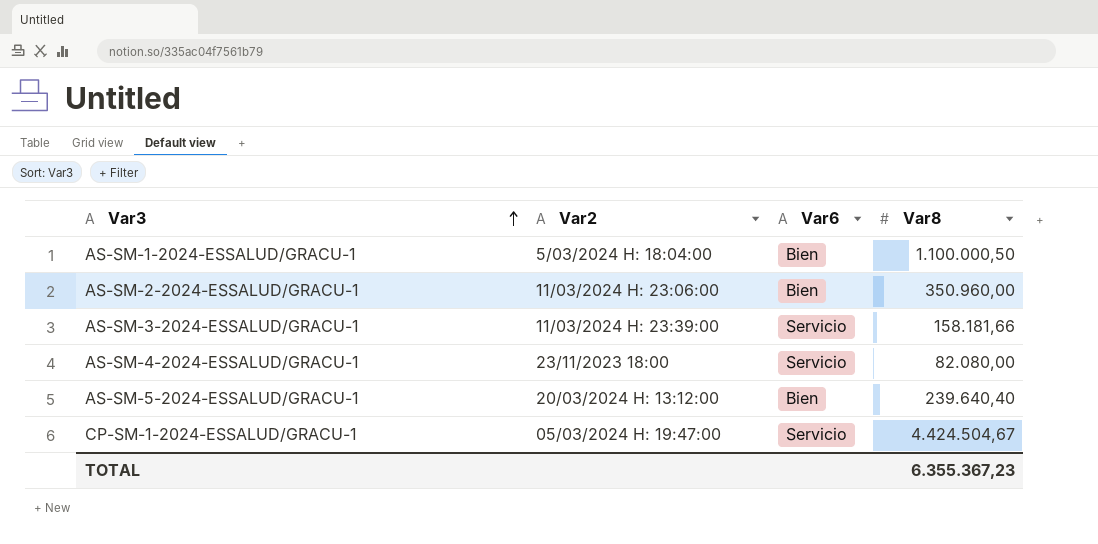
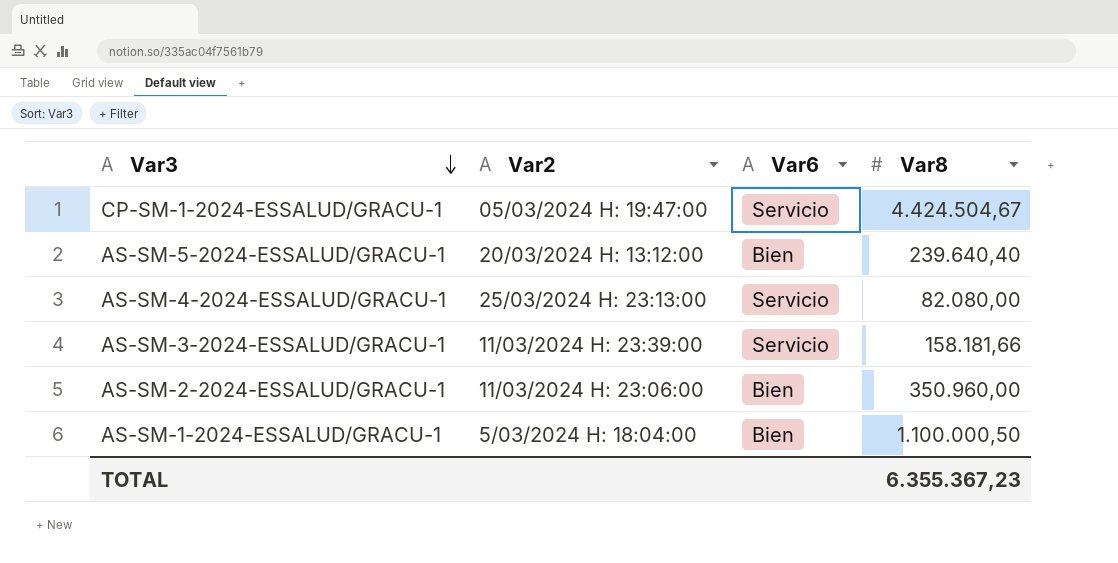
row order: Var3 ascending -> Var3 descending
AS-SM-4-2024-ESSALUD/GRACU-1 | Var2: 23/11/2023 18:00 -> 25/03/2024 H: 23:13:00

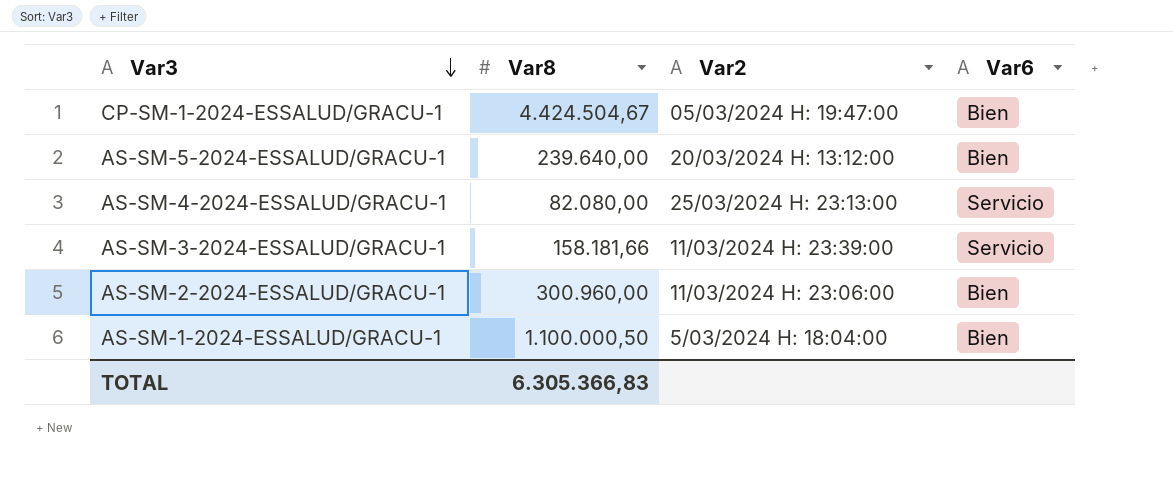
column Var8 | position: 4 -> 2
CP-SM-1-2024-ESSALUD/GRACU-1 | Var6: Servicio -> Bien
AS-SM-5-2024-ESSALUD/GRACU-1 | Var8: 239.640,40 -> 239.640,00
AS-SM-2-2024-ESSALUD/GRACU-1 | Var8: 350.960,00 -> 300.960,00
TOTAL | Var8: 6.355.367,23 -> 6.305.366,83

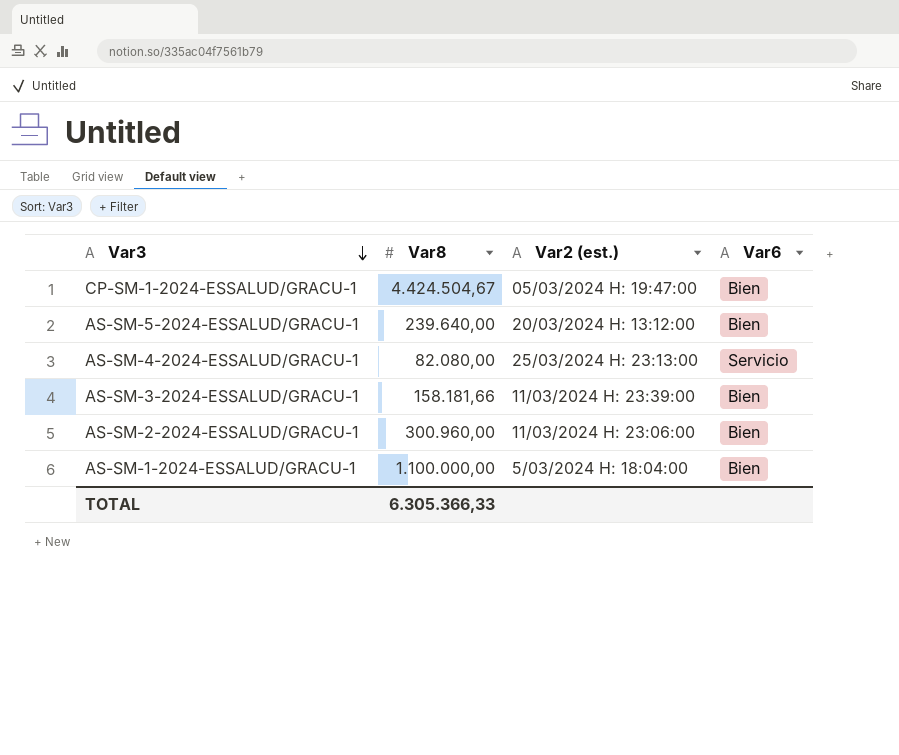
column name: Var2 -> Var2 (est.)
AS-SM-3-2024-ESSALUD/GRACU-1 | Var6: Servicio -> Bien
AS-SM-1-2024-ESSALUD/GRACU-1 | Var8: 1.100.000,50 -> 1.100.000,00
TOTAL | Var8: 6.305.366,83 -> 6.305.366,33

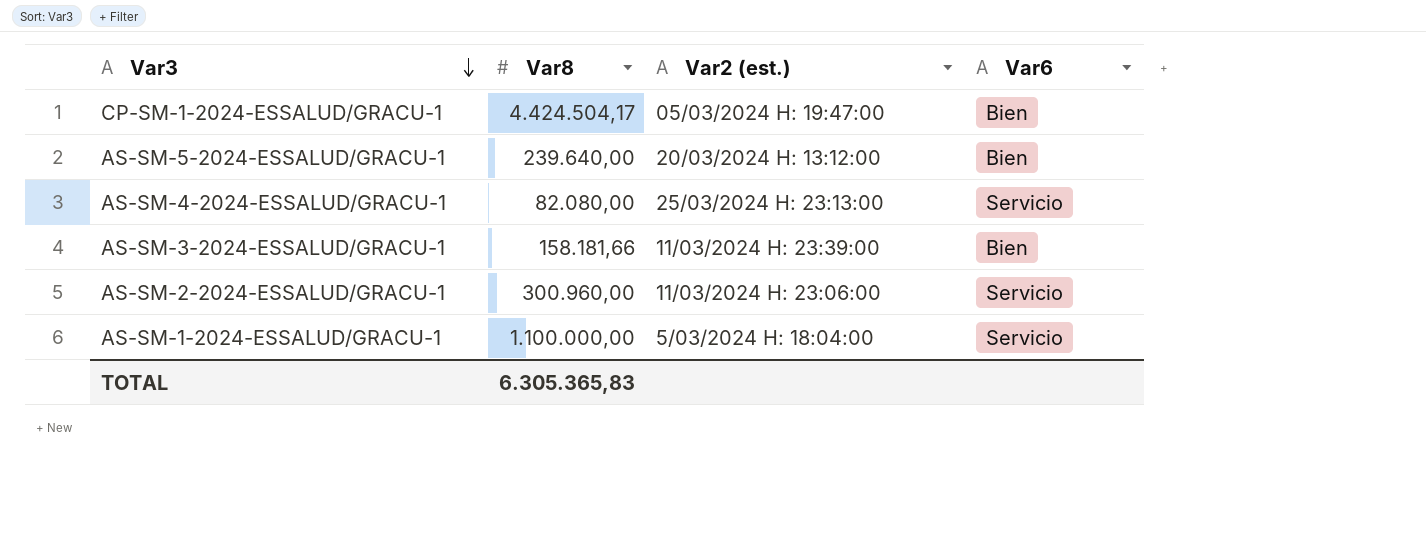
CP-SM-1-2024-ESSALUD/GRACU-1 | Var8: 4.424.504,67 -> 4.424.504,17
AS-SM-2-2024-ESSALUD/GRACU-1 | Var6: Bien -> Servicio
AS-SM-1-2024-ESSALUD/GRACU-1 | Var6: Bien -> Servicio
TOTAL | Var8: 6.305.366,33 -> 6.305.365,83

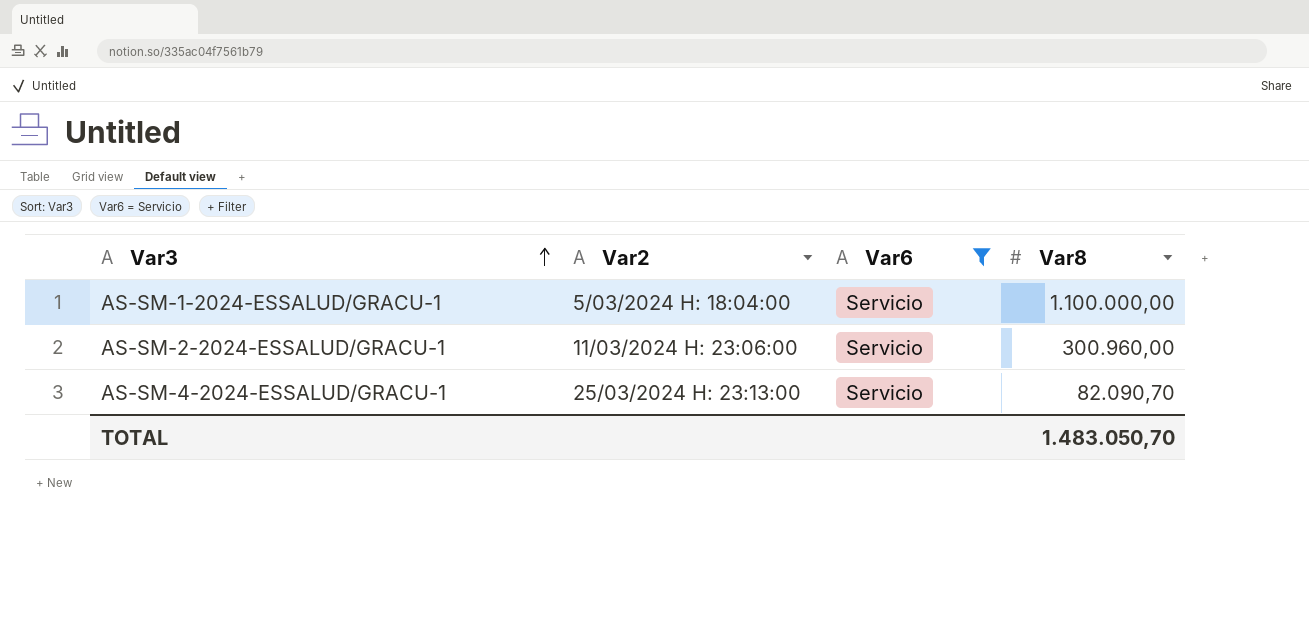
filter: none -> Var6 = Servicio
row order: Var3 descending -> Var3 ascending
column name: Var2 (est.) -> Var2
column Var8 | position: 2 -> 4
AS-SM-4-2024-ESSALUD/GRACU-1 | Var8: 82.080,00 -> 82.090,70
TOTAL | Var8: 6.305.365,83 -> 1.483.050,70

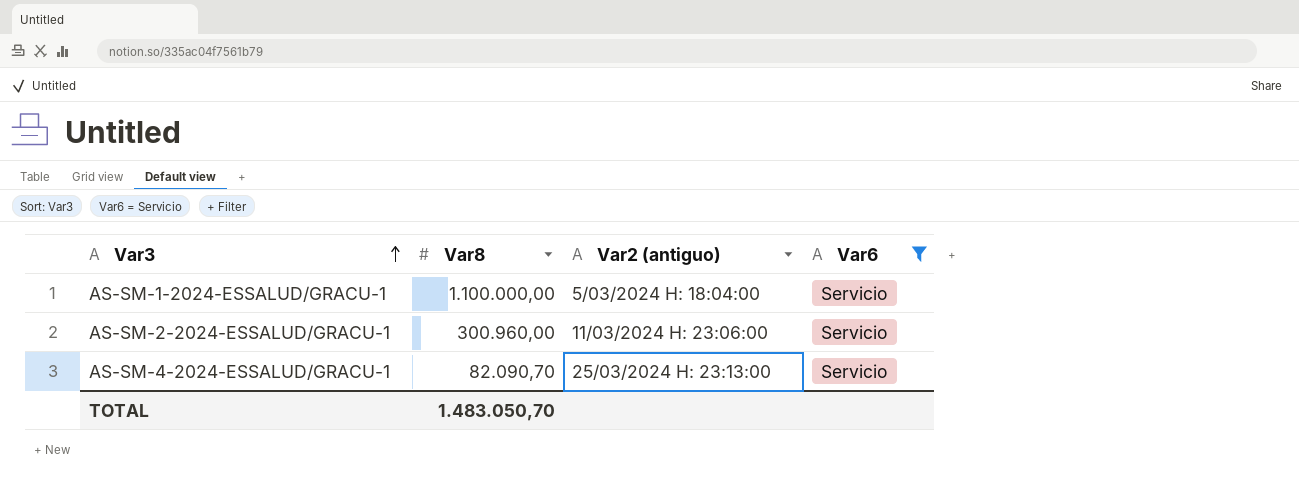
column Var8 | position: 4 -> 2
column name: Var2 -> Var2 (antiguo)

